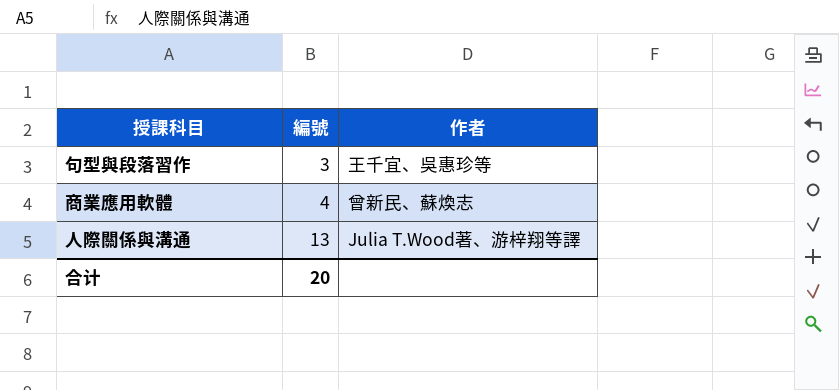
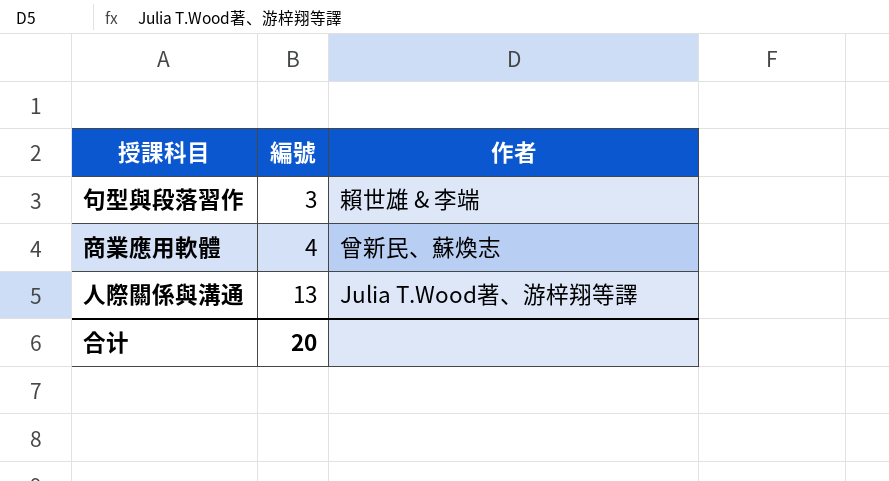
句型與段落習作 | 作者: 王千宜、吳惠珍等 -> 賴世雄 & 李端

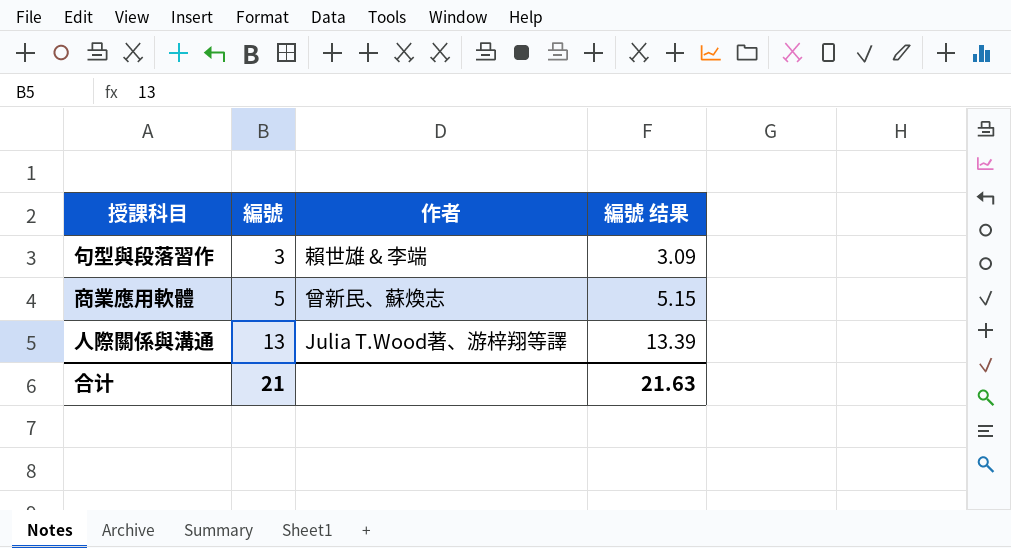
column 編號 结果 | formula: none -> [編號] * 1.03
商業應用軟體 | 編號: 4 -> 5
合计 | 編號: 20 -> 21

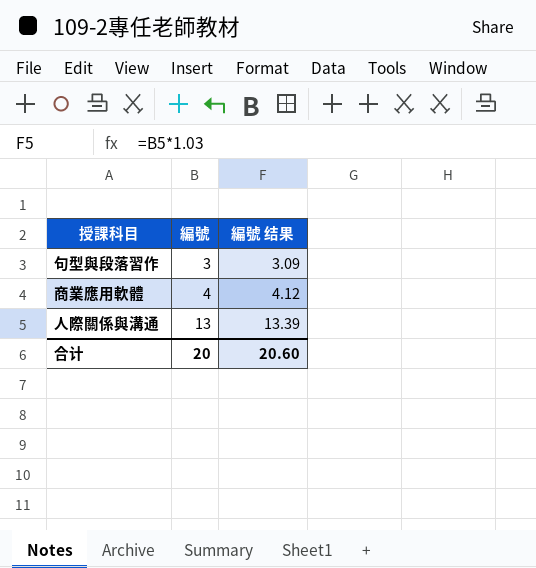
column 作者 | position: 3 -> none
商業應用軟體 | 編號: 5 -> 4
商業應用軟體 | 編號 结果: 5.15 -> 4.12
合计 | 編號: 21 -> 20
合计 | 編號 结果: 21.63 -> 20.60

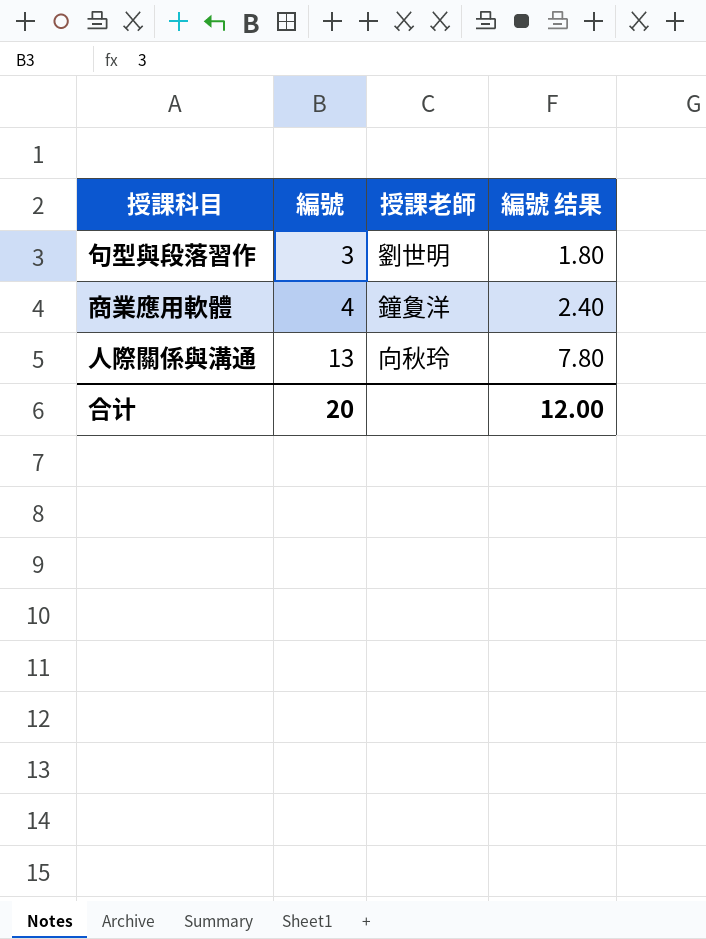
column 授課老師 | position: none -> 3
column 編號 结果 | formula: [編號] * 1.03 -> [編號] * 0.6
合计 | 編號 结果: 20.60 -> 12.00

